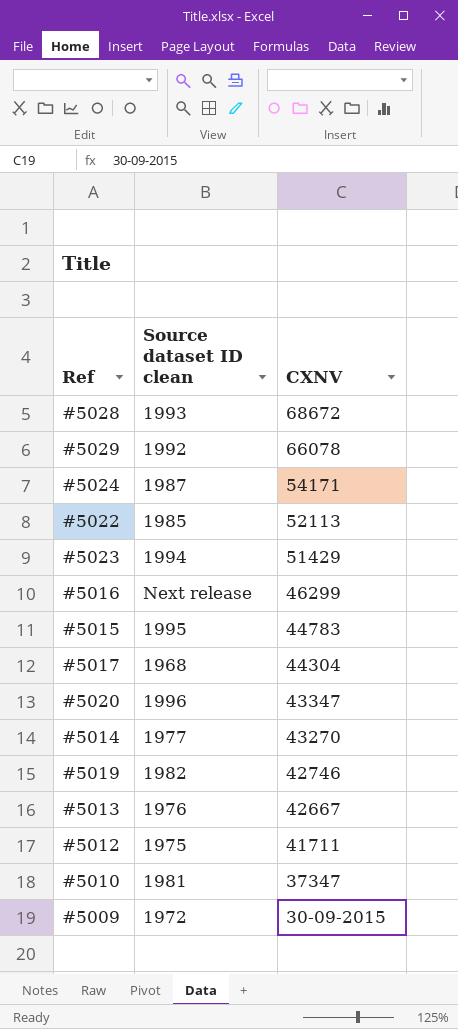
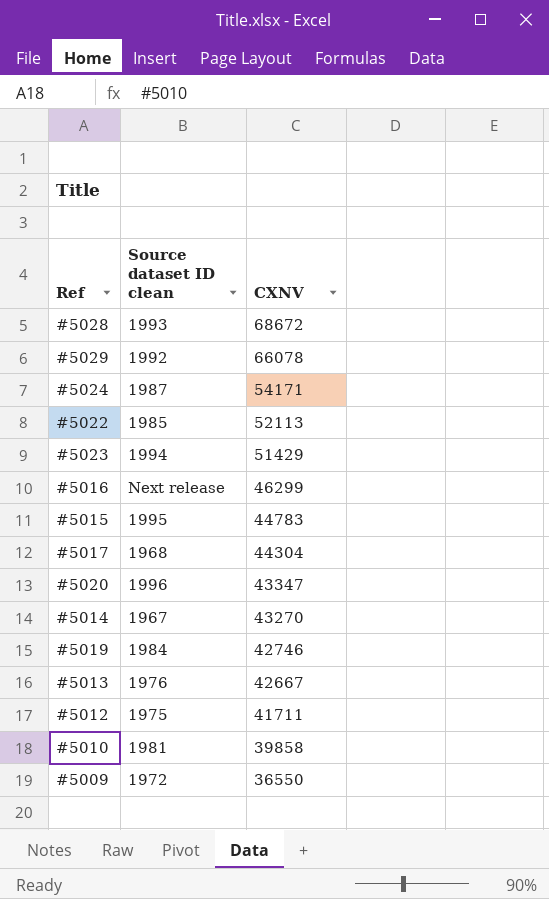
#5014 | Source dataset ID clean: 1977 -> 1967
#5019 | Source dataset ID clean: 1982 -> 1984
#5010 | CXNV: 37347 -> 39858
#5009 | CXNV: 30-09-2015 -> 36550

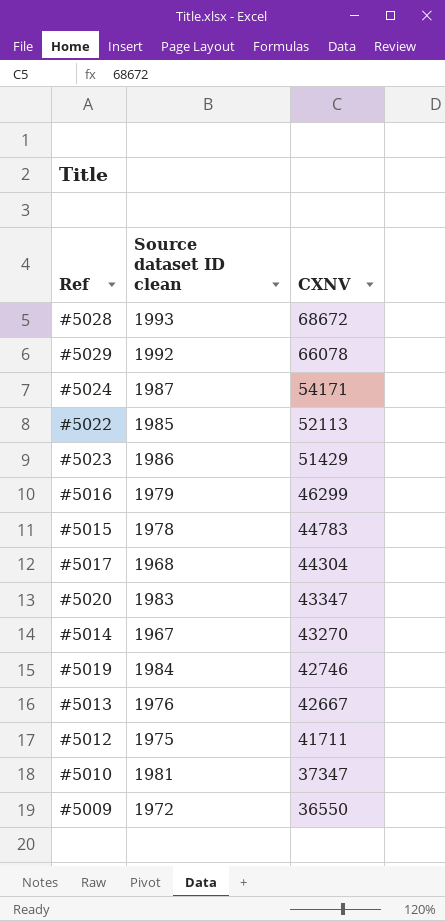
#5023 | Source dataset ID clean: 1994 -> 1986
#5016 | Source dataset ID clean: Next release -> 1979
#5015 | Source dataset ID clean: 1995 -> 1978
#5020 | Source dataset ID clean: 1996 -> 1983
#5010 | CXNV: 39858 -> 37347

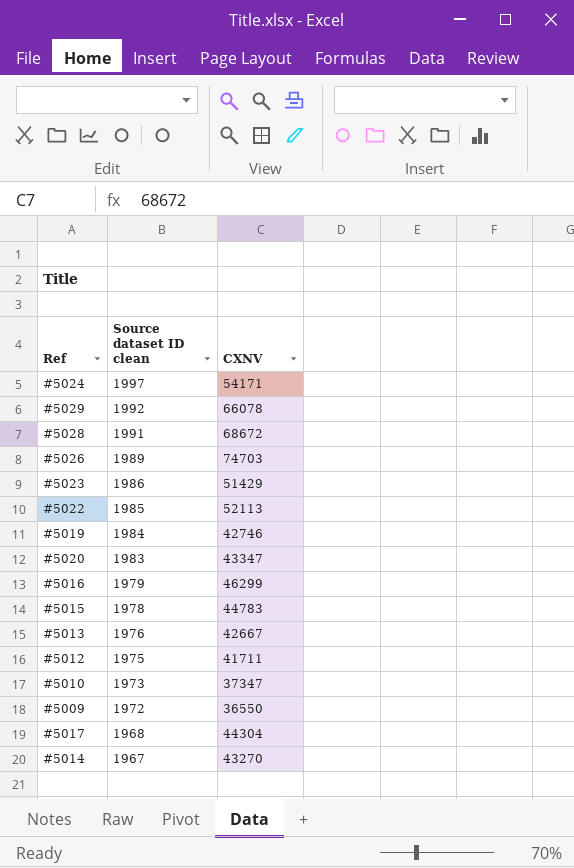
row order: CXNV descending -> Source dataset ID clean descending
#5024 | Source dataset ID clean: 1987 -> 1997
#5028 | Source dataset ID clean: 1993 -> 1991
row #5026: none -> 1989 | 74703
#5010 | Source dataset ID clean: 1981 -> 1973

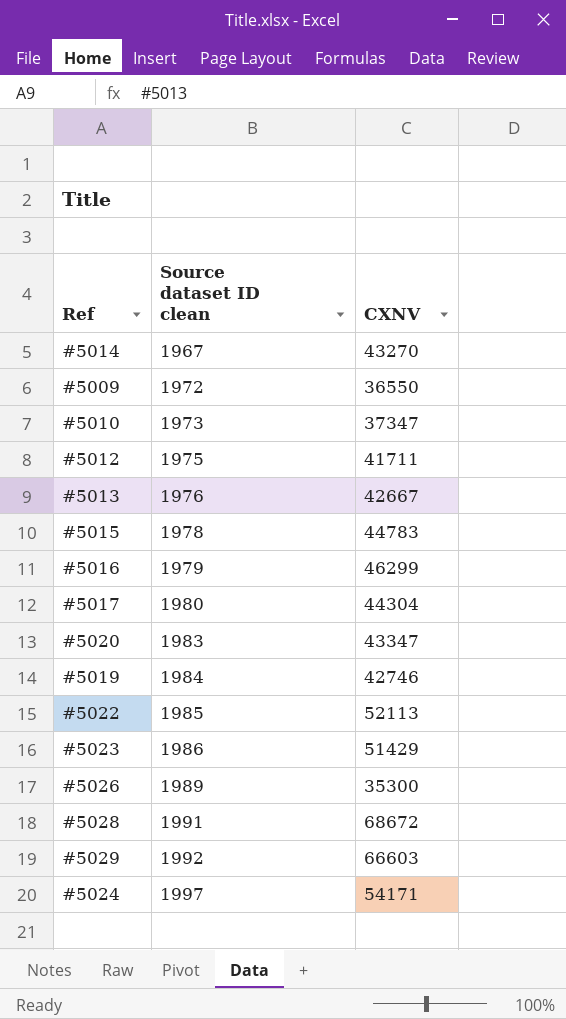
row order: Source dataset ID clean descending -> Source dataset ID clean ascending
#5017 | Source dataset ID clean: 1968 -> 1980
#5026 | CXNV: 74703 -> 35300
#5029 | CXNV: 66078 -> 66603

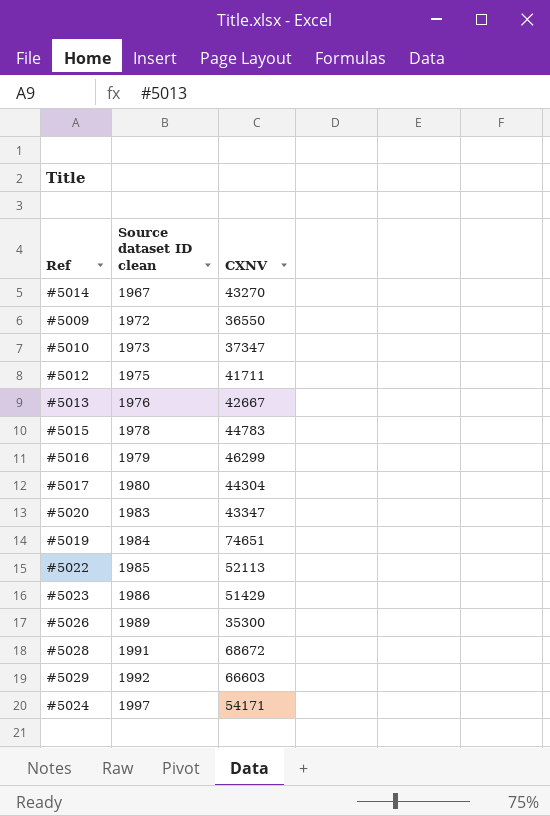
#5019 | CXNV: 42746 -> 74651

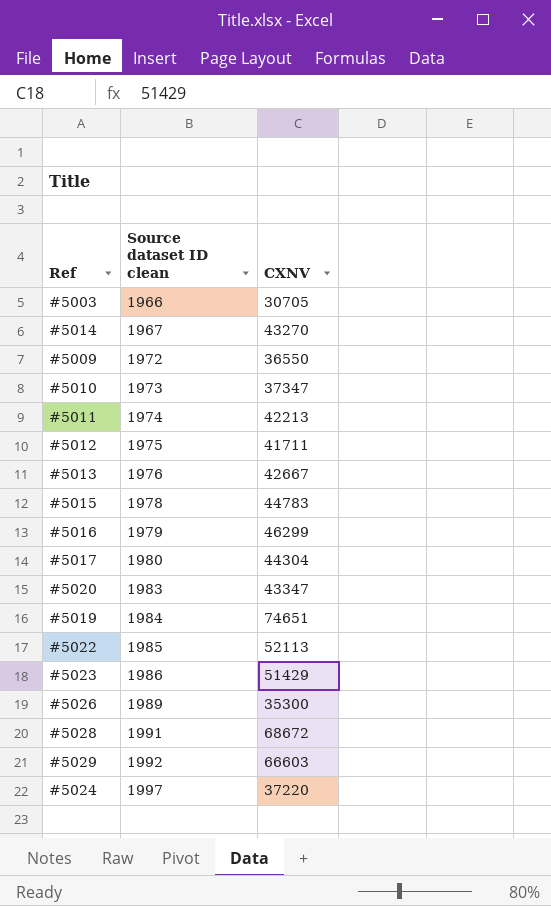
row #5003: none -> 1966 | 30705
row #5011: none -> 1974 | 42213
#5024 | CXNV: 54171 -> 37220

